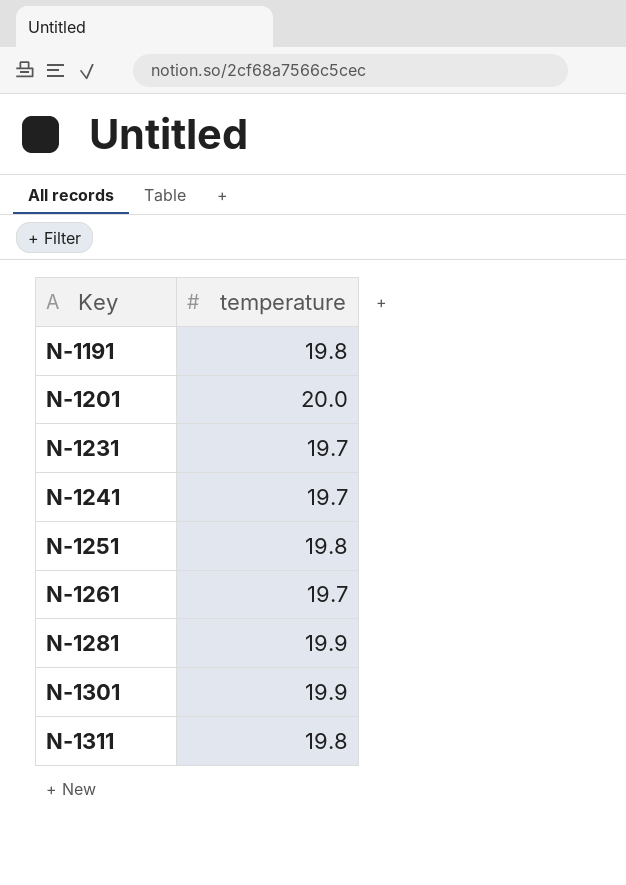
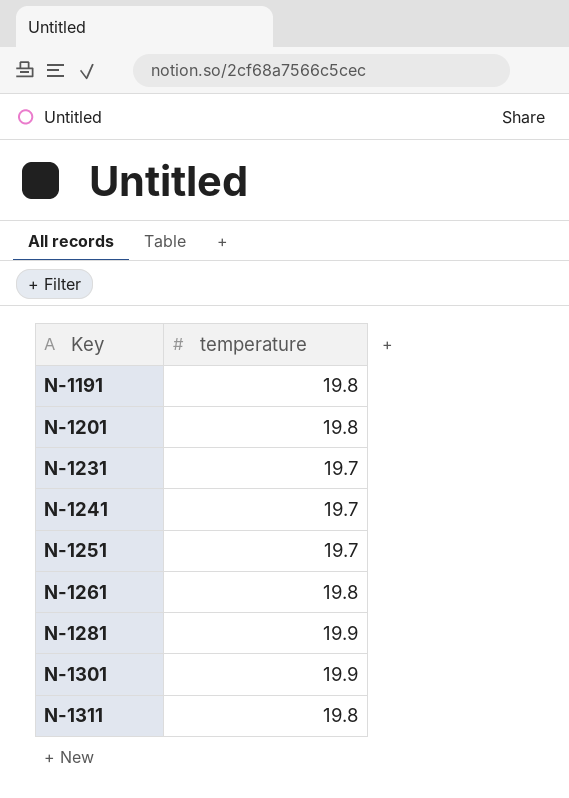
N-1201 | temperature: 20.0 -> 19.8
N-1251 | temperature: 19.8 -> 19.7
N-1261 | temperature: 19.7 -> 19.8

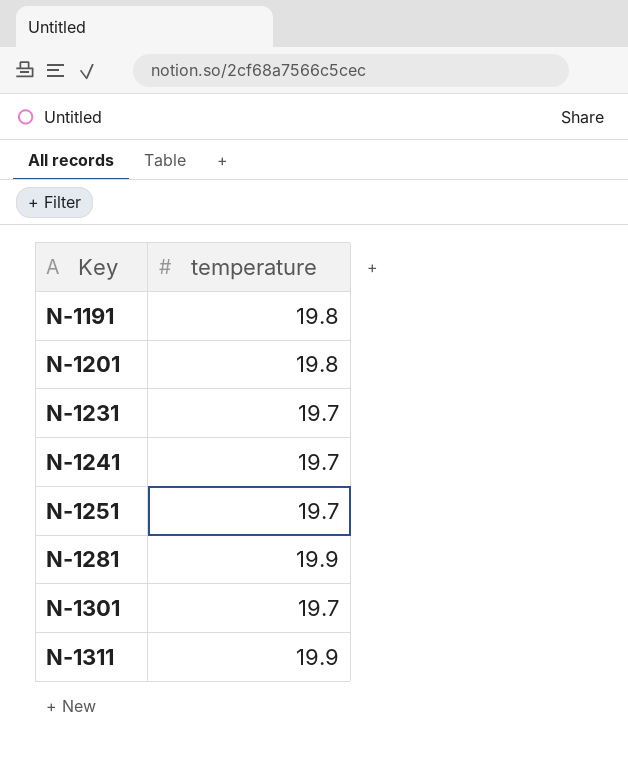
row N-1261: 19.8 -> none
N-1301 | temperature: 19.9 -> 19.7
N-1311 | temperature: 19.8 -> 19.9

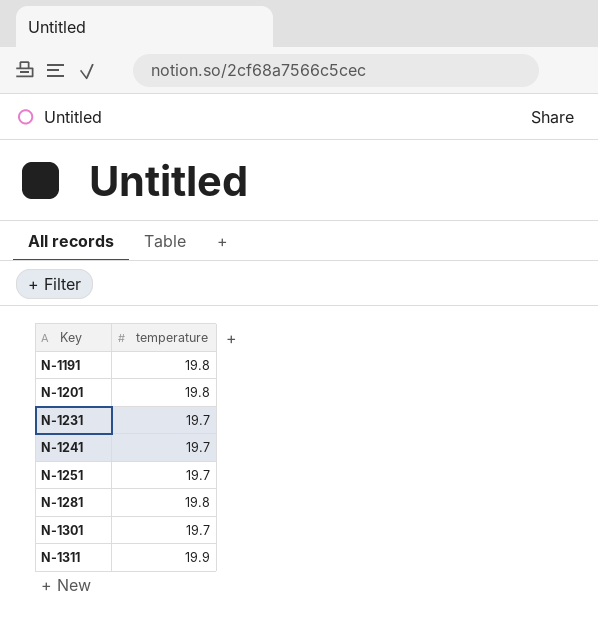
N-1281 | temperature: 19.9 -> 19.8

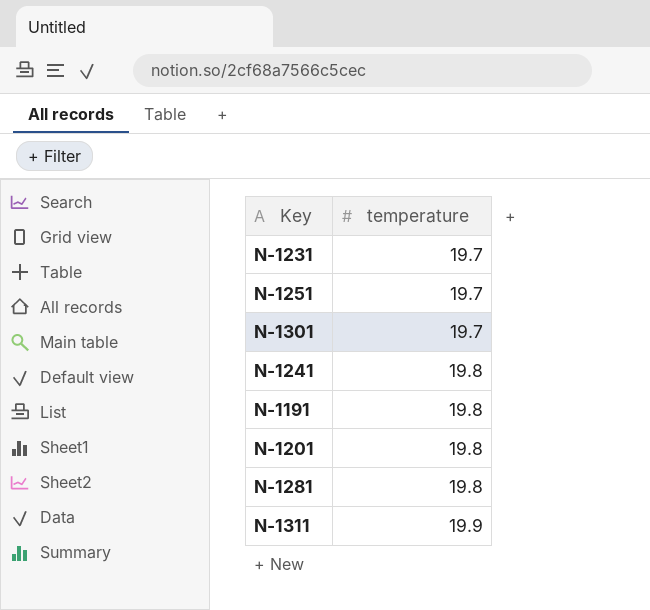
row order: Key ascending -> temperature ascending
N-1241 | temperature: 19.7 -> 19.8

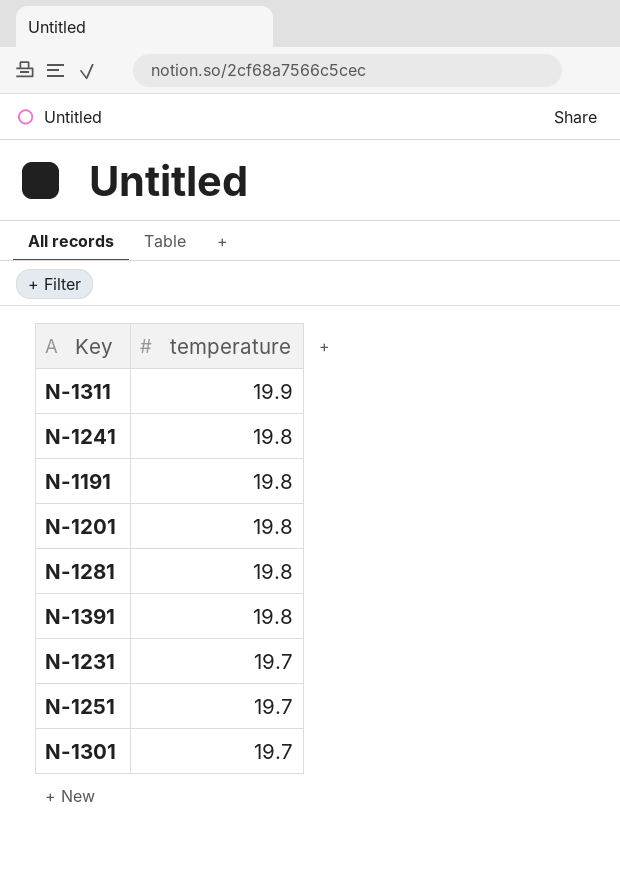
row order: temperature ascending -> temperature descending
row N-1391: none -> 19.8

